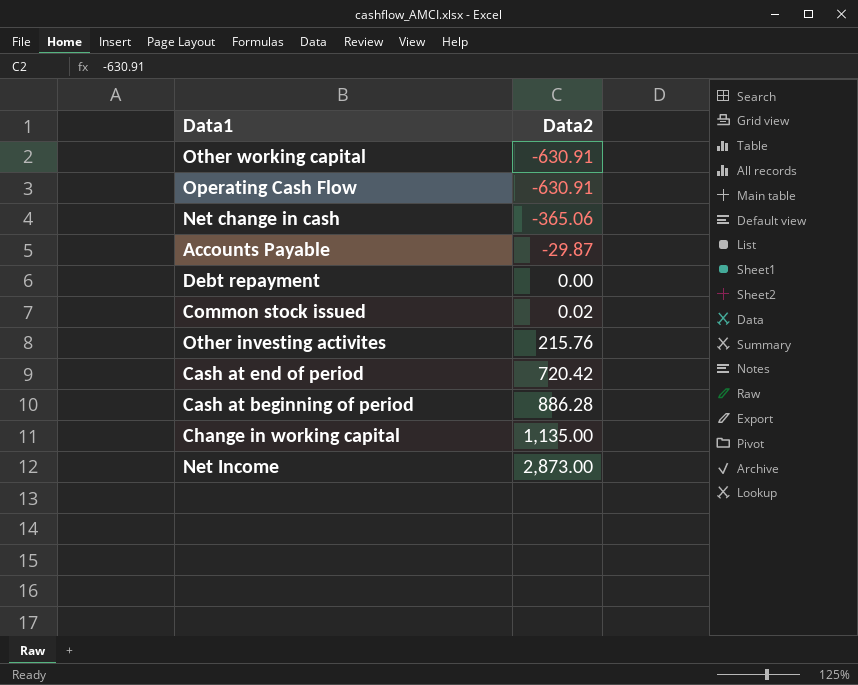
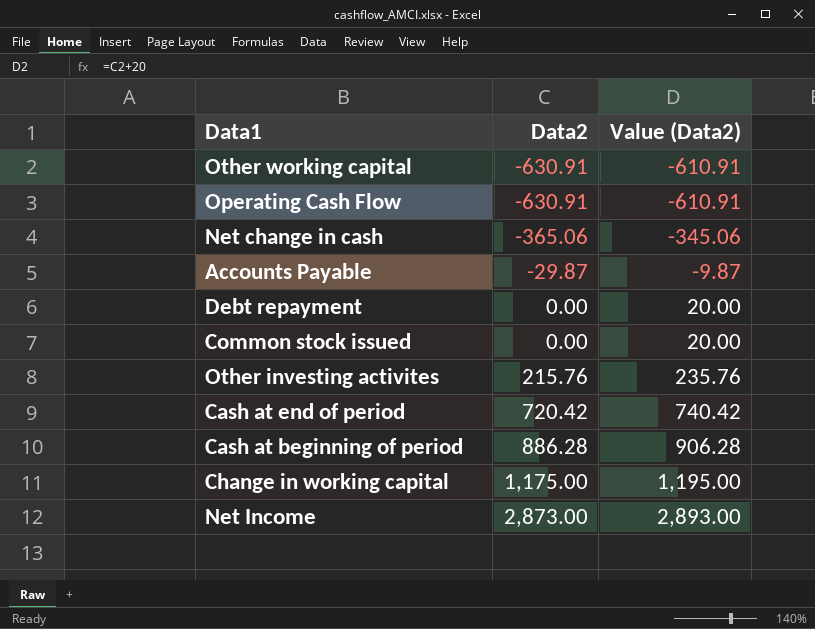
column Value (Data2) | formula: none -> [Data2] + 20
Common stock issued | Data2: 0.02 -> 0.00
Change in working capital | Data2: 1,135.00 -> 1,175.00

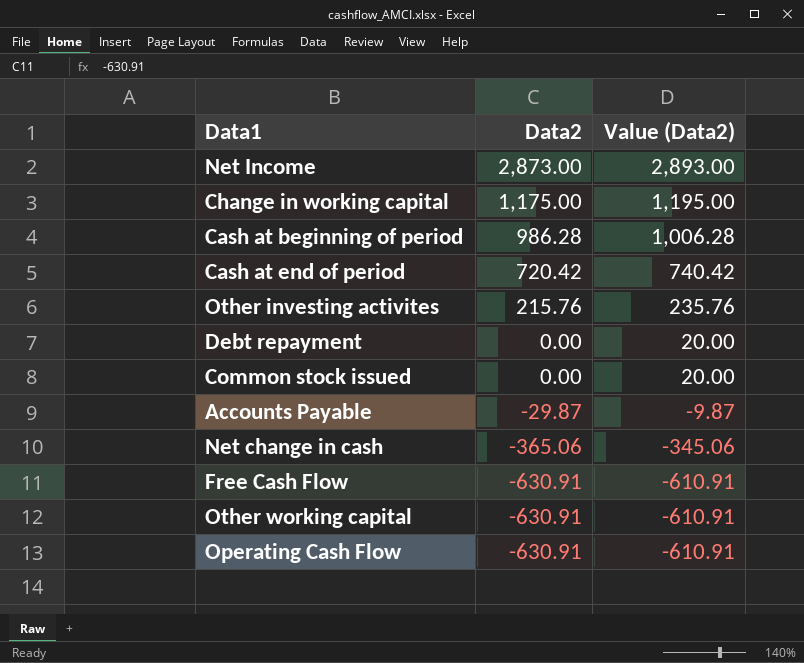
row order: Data2 ascending -> Data2 descending
Cash at beginning of period | Data2: 886.28 -> 986.28
Cash at beginning of period | Value (Data2): 906.28 -> 1,006.28
row Free Cash Flow: none -> -630.91 | -610.91

